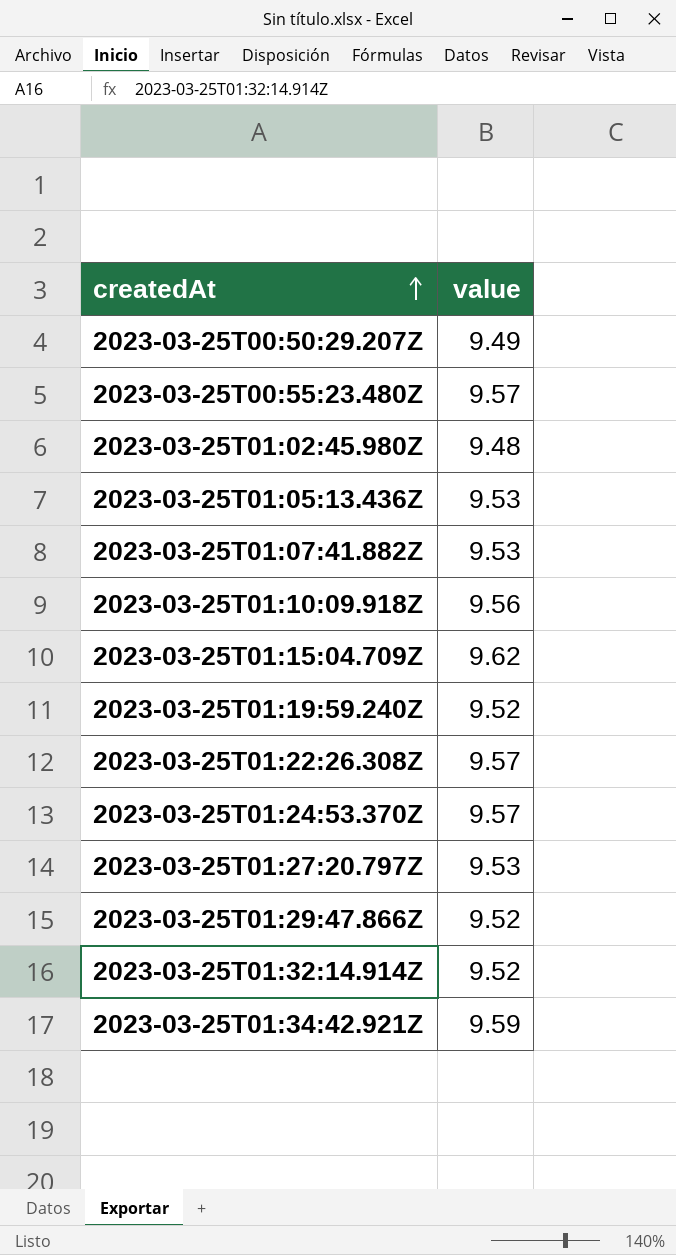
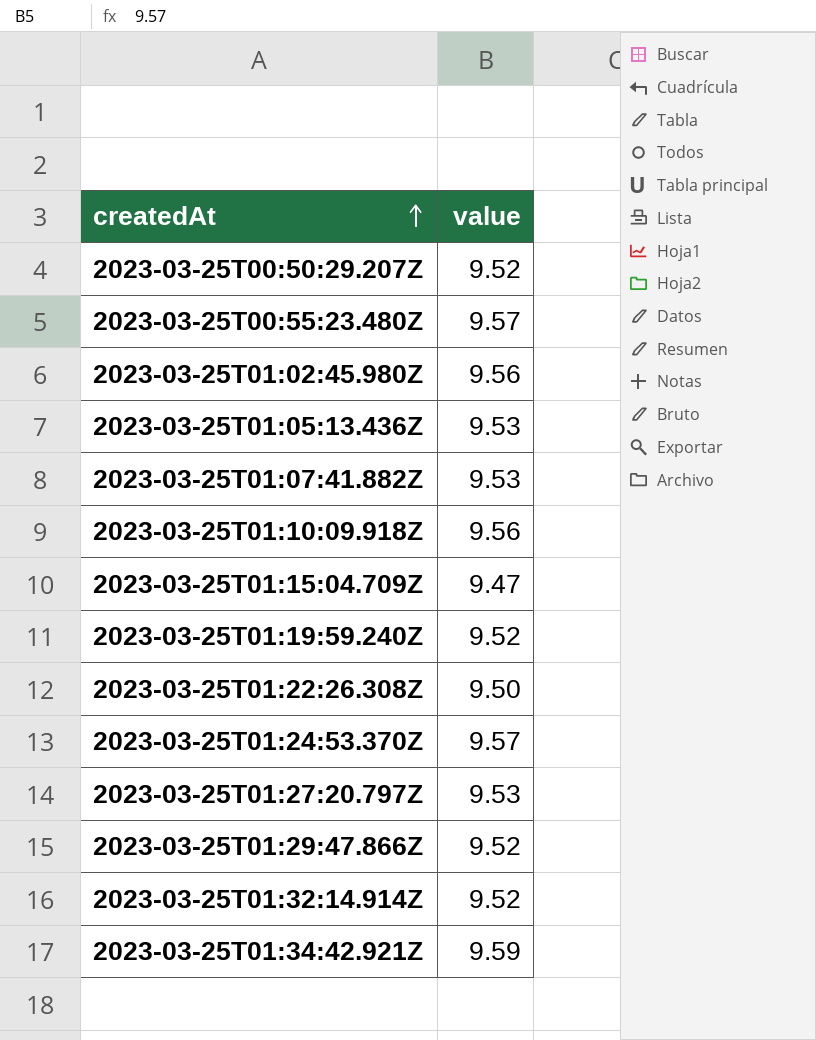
2023-03-25T00:50:29.207Z | value: 9.49 -> 9.52
2023-03-25T01:02:45.980Z | value: 9.48 -> 9.56
2023-03-25T01:15:04.709Z | value: 9.62 -> 9.47
2023-03-25T01:22:26.308Z | value: 9.57 -> 9.50

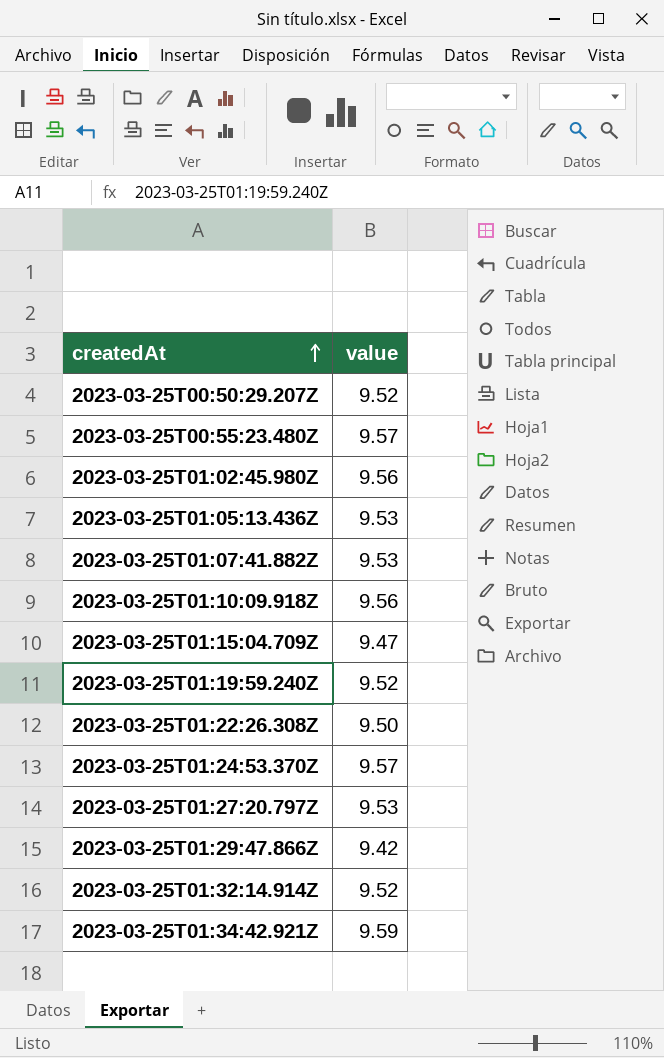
2023-03-25T01:29:47.866Z | value: 9.52 -> 9.42

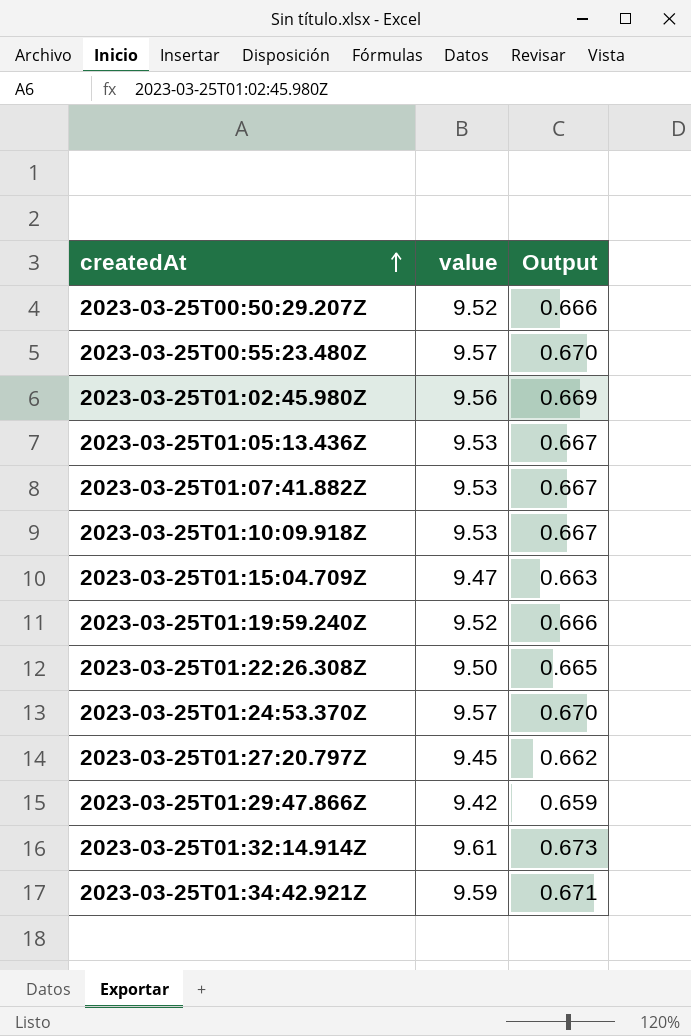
column Output | formula: none -> [value] * 0.07
2023-03-25T01:10:09.918Z | value: 9.56 -> 9.53
2023-03-25T01:27:20.797Z | value: 9.53 -> 9.45
2023-03-25T01:32:14.914Z | value: 9.52 -> 9.61

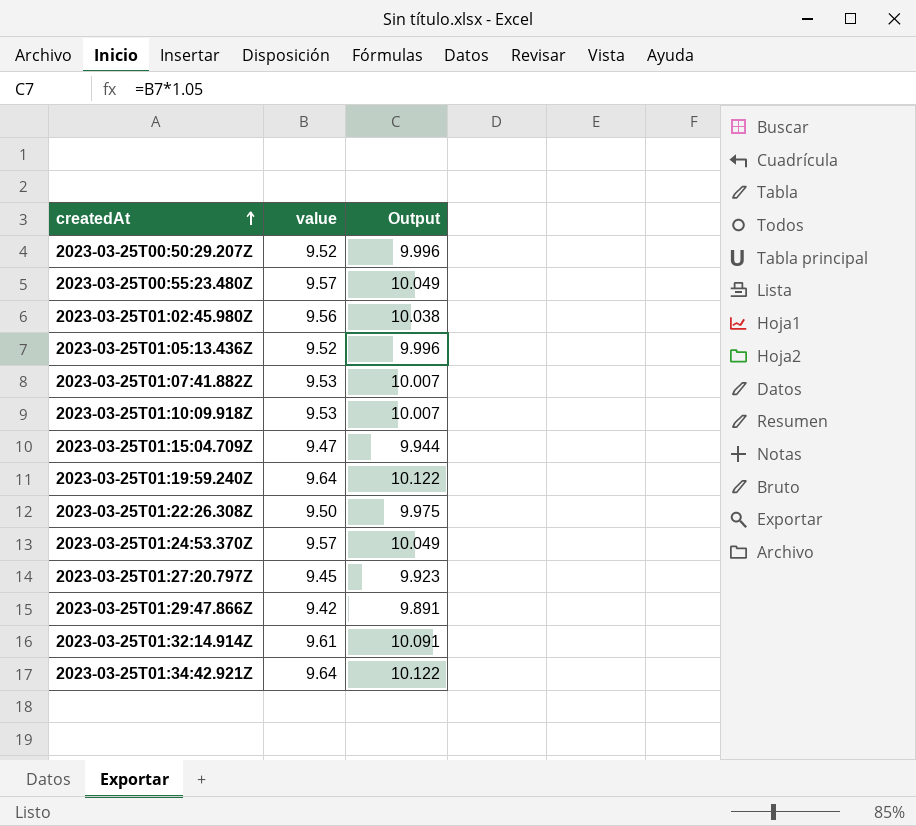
column Output | formula: [value] * 0.07 -> [value] * 1.05
2023-03-25T01:05:13.436Z | value: 9.53 -> 9.52
2023-03-25T01:19:59.240Z | value: 9.52 -> 9.64
2023-03-25T01:34:42.921Z | value: 9.59 -> 9.64

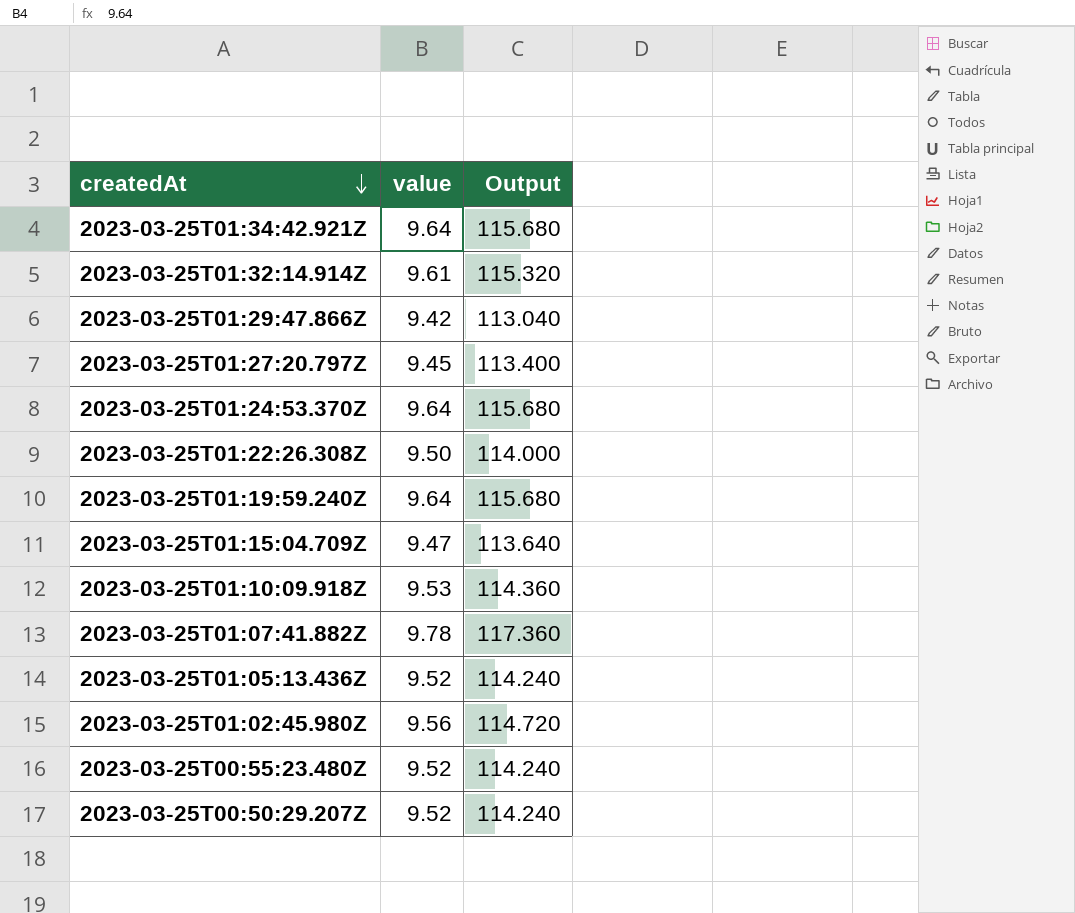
row order: createdAt ascending -> createdAt descending
column Output | formula: [value] * 1.05 -> [value] * 12
2023-03-25T01:24:53.370Z | value: 9.57 -> 9.64
2023-03-25T01:07:41.882Z | value: 9.53 -> 9.78
2023-03-25T00:55:23.480Z | value: 9.57 -> 9.52

